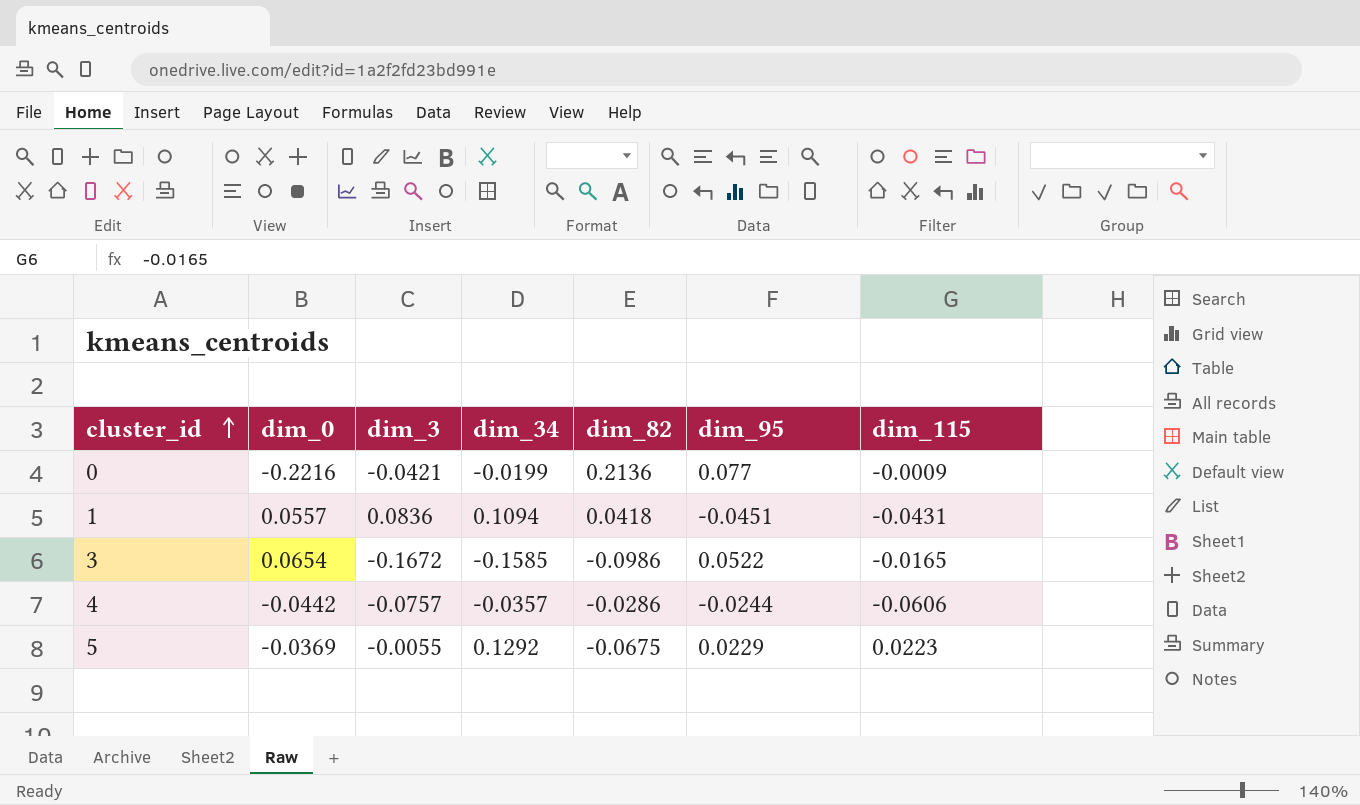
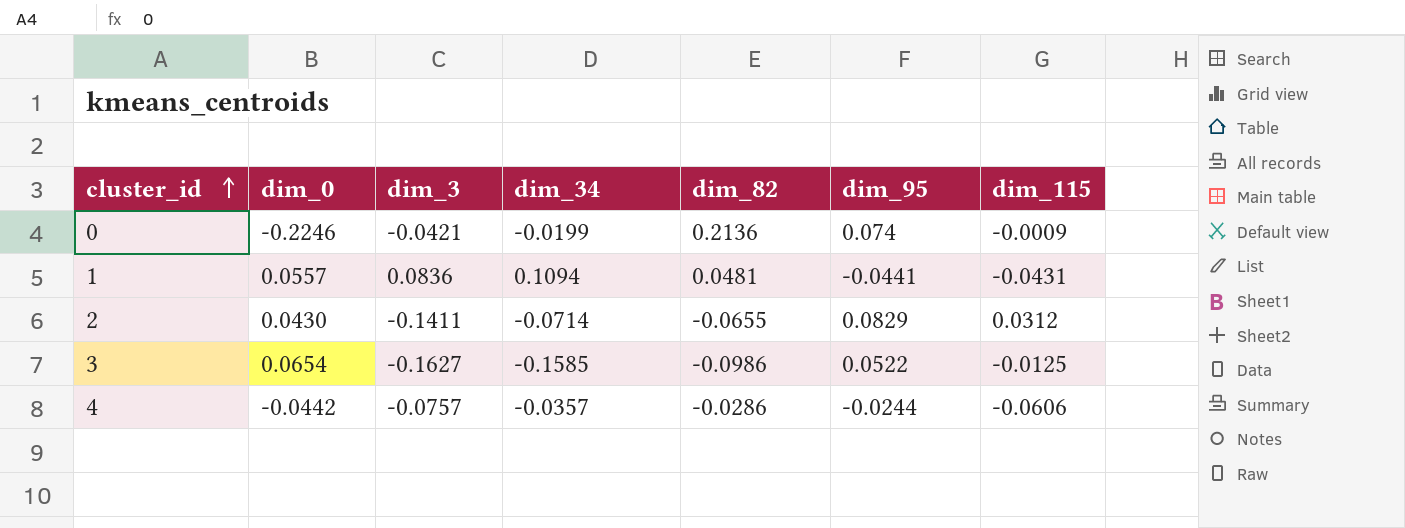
row 5: -0.0369 | -0.0055 | 0.1292 | -0.0675 | 0.0229 | 0.0223 -> none
0 | dim_0: -0.2216 -> -0.2246
0 | dim_95: 0.077 -> 0.074
1 | dim_82: 0.0418 -> 0.0481
1 | dim_95: -0.0451 -> -0.0441
row 2: none -> 0.0430 | -0.1411 | -0.0714 | -0.0655 | 0.0829 | 0.0312
3 | dim_3: -0.1672 -> -0.1627
3 | dim_115: -0.0165 -> -0.0125

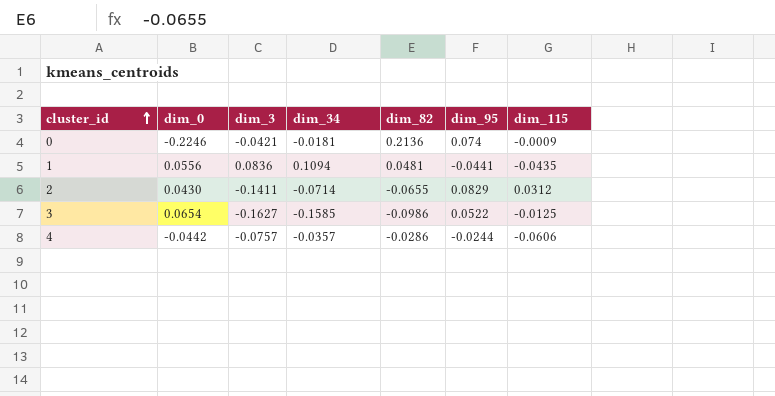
0 | dim_34: -0.0199 -> -0.0181
1 | dim_0: 0.0557 -> 0.0556
1 | dim_115: -0.0431 -> -0.0435

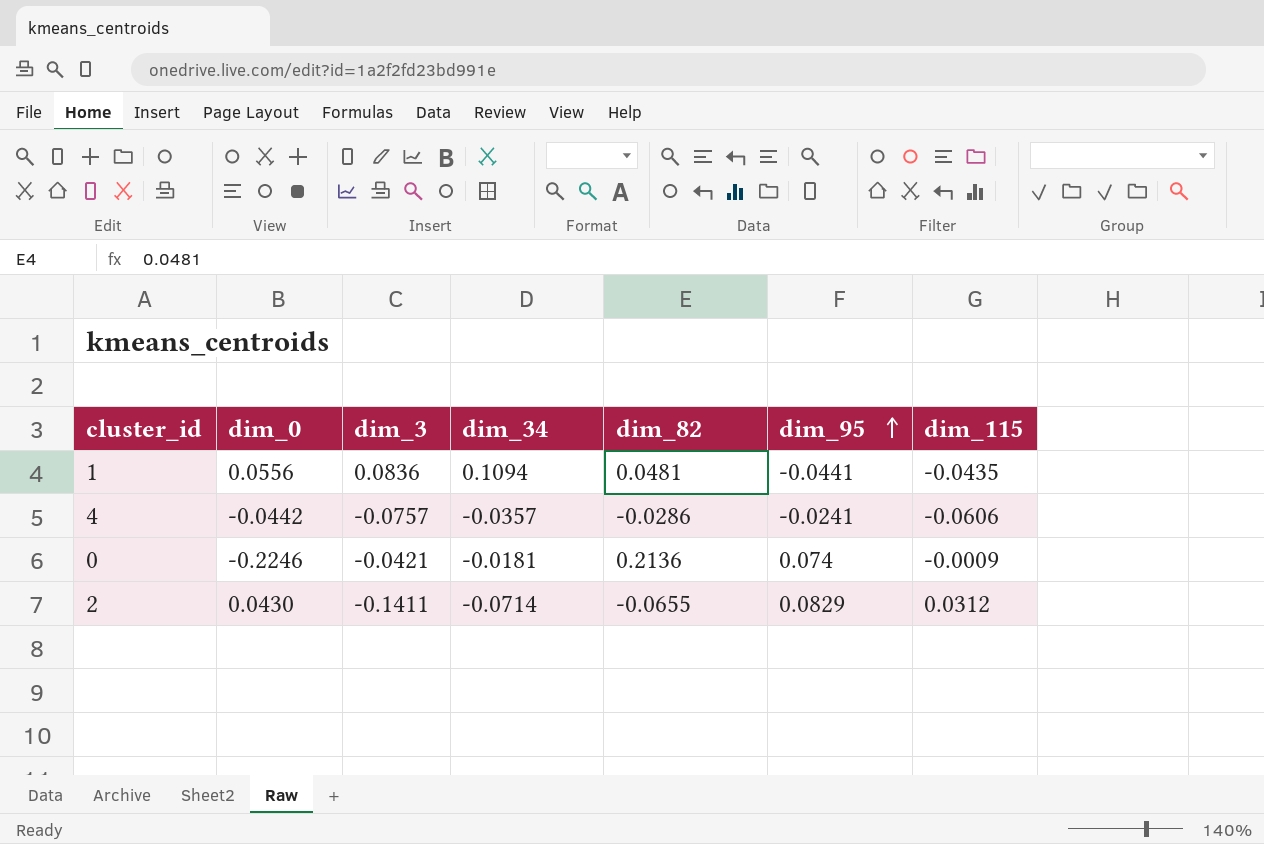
row order: cluster_id ascending -> dim_95 ascending
row 3: 0.0654 | -0.1627 | -0.1585 | -0.0986 | 0.0522 | -0.0125 -> none
4 | dim_95: -0.0244 -> -0.0241

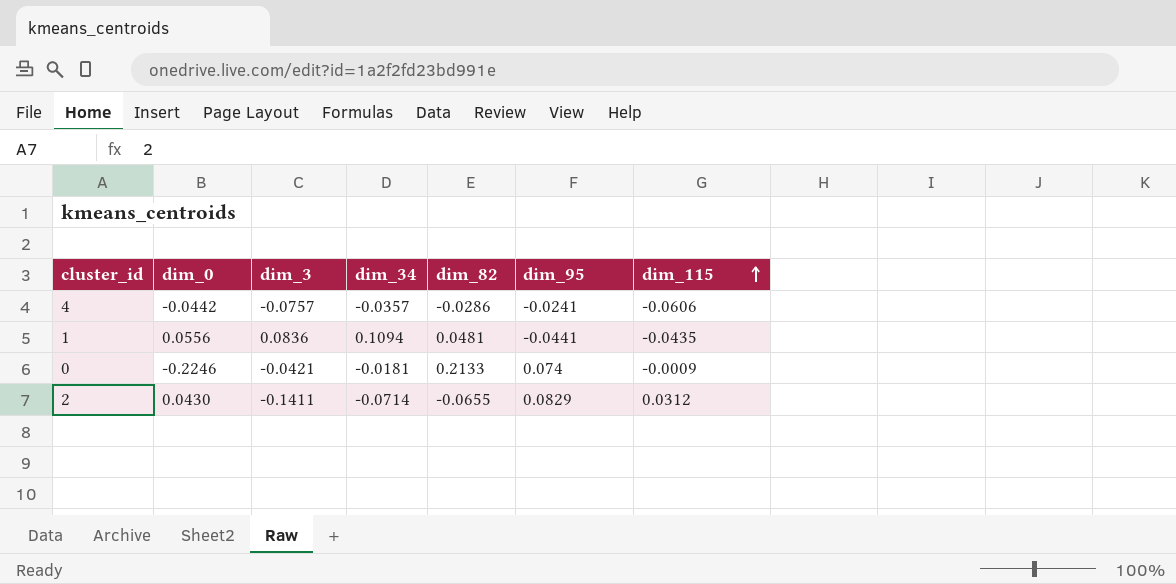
row order: dim_95 ascending -> dim_115 ascending
0 | dim_82: 0.2136 -> 0.2133

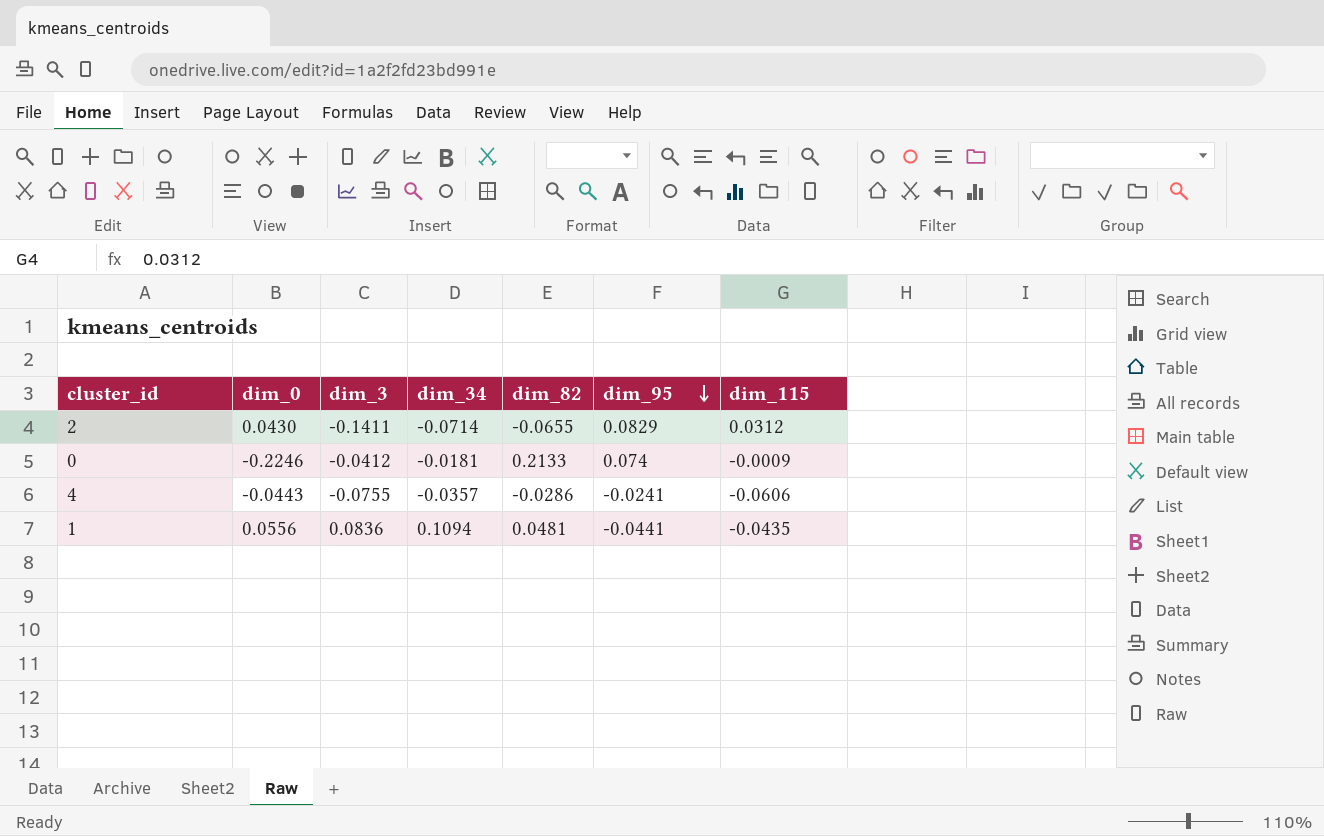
row order: dim_115 ascending -> dim_95 descending
0 | dim_3: -0.0421 -> -0.0412
4 | dim_0: -0.0442 -> -0.0443
4 | dim_3: -0.0757 -> -0.0755

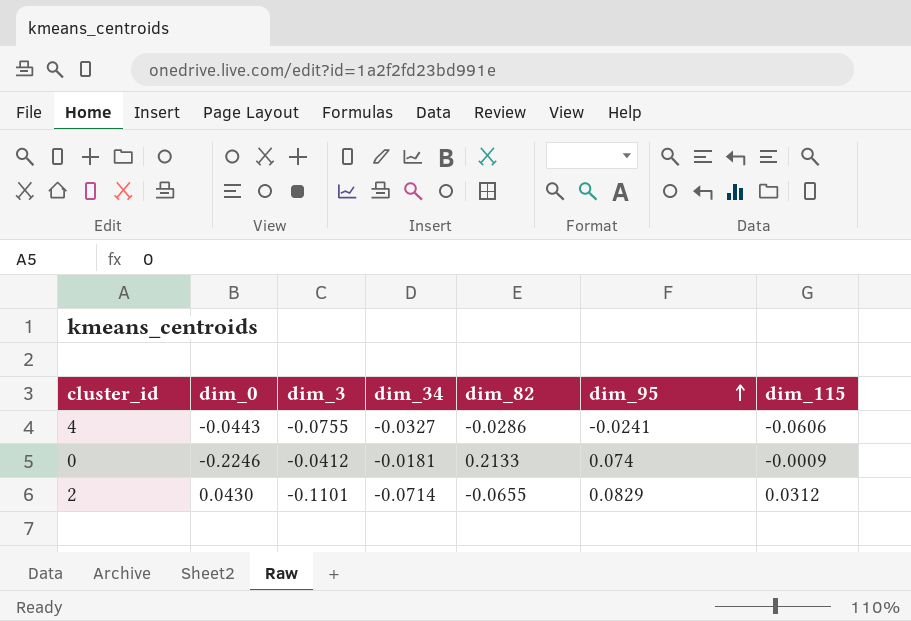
row order: dim_95 descending -> dim_95 ascending
row 1: 0.0556 | 0.0836 | 0.1094 | 0.0481 | -0.0441 | -0.0435 -> none
4 | dim_34: -0.0357 -> -0.0327
2 | dim_3: -0.1411 -> -0.1101

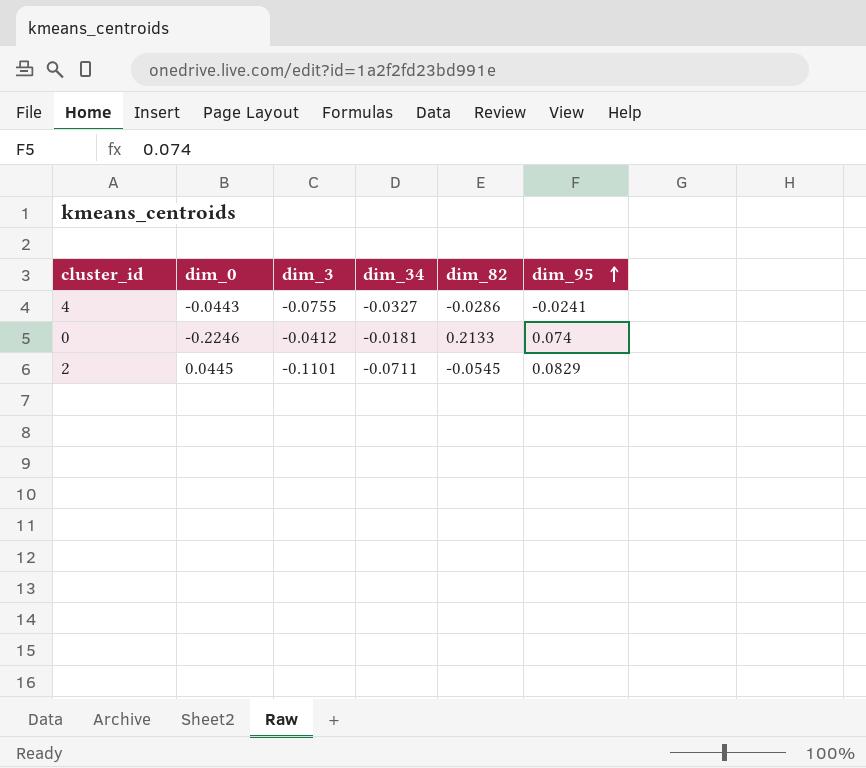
column dim_115 | position: 7 -> none
2 | dim_0: 0.0430 -> 0.0445
2 | dim_34: -0.0714 -> -0.0711
2 | dim_82: -0.0655 -> -0.0545

